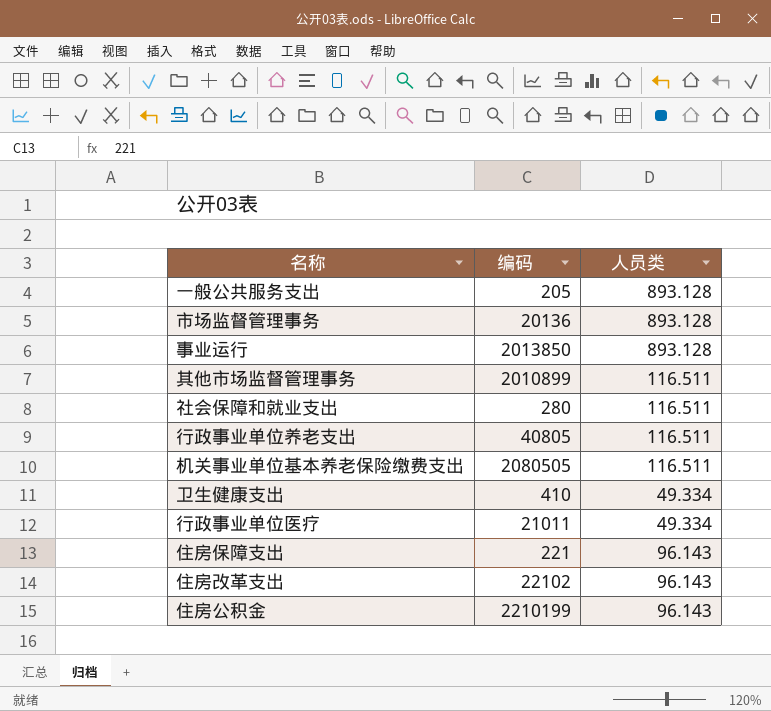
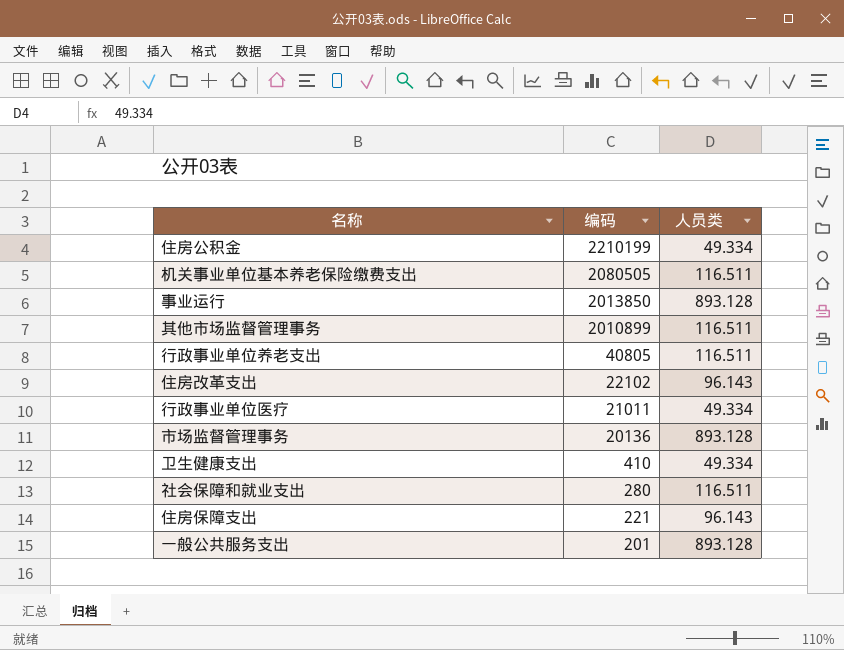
row order: none -> 编码 descending
住房公积金 | 人员类: 96.143 -> 49.334
一般公共服务支出 | 编码: 205 -> 201

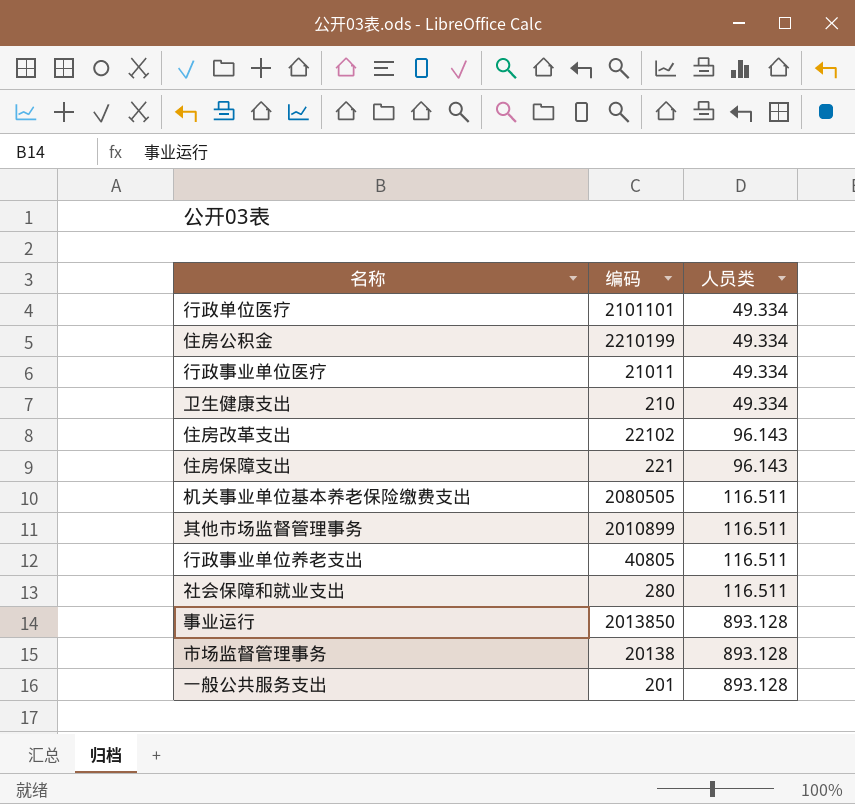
row order: 编码 descending -> 人员类 ascending
row 行政单位医疗: none -> 2101101 | 49.334
卫生健康支出 | 编码: 410 -> 210
市场监督管理事务 | 编码: 20136 -> 20138

